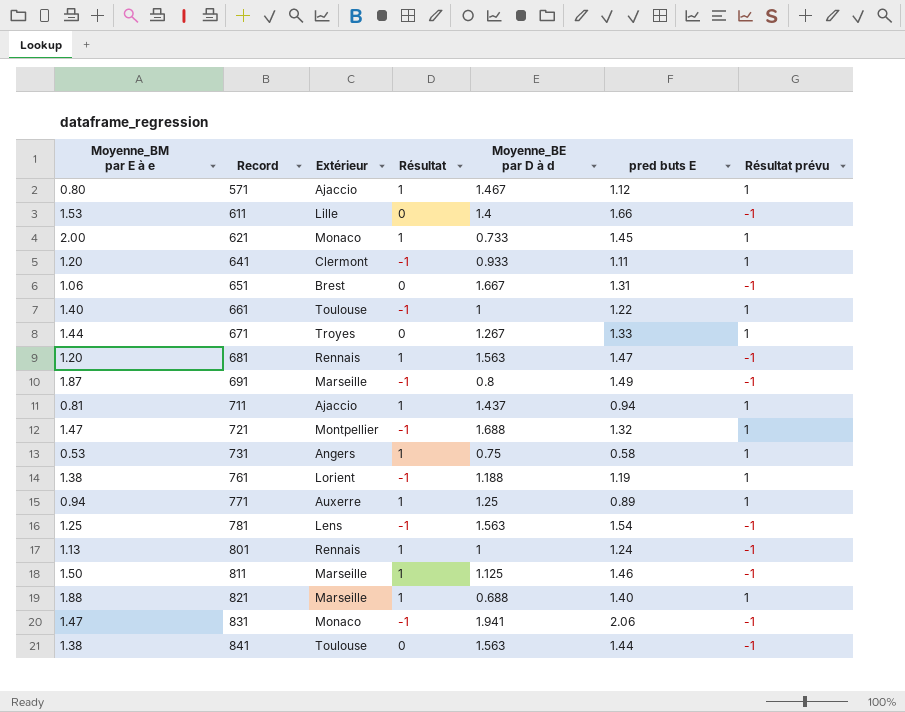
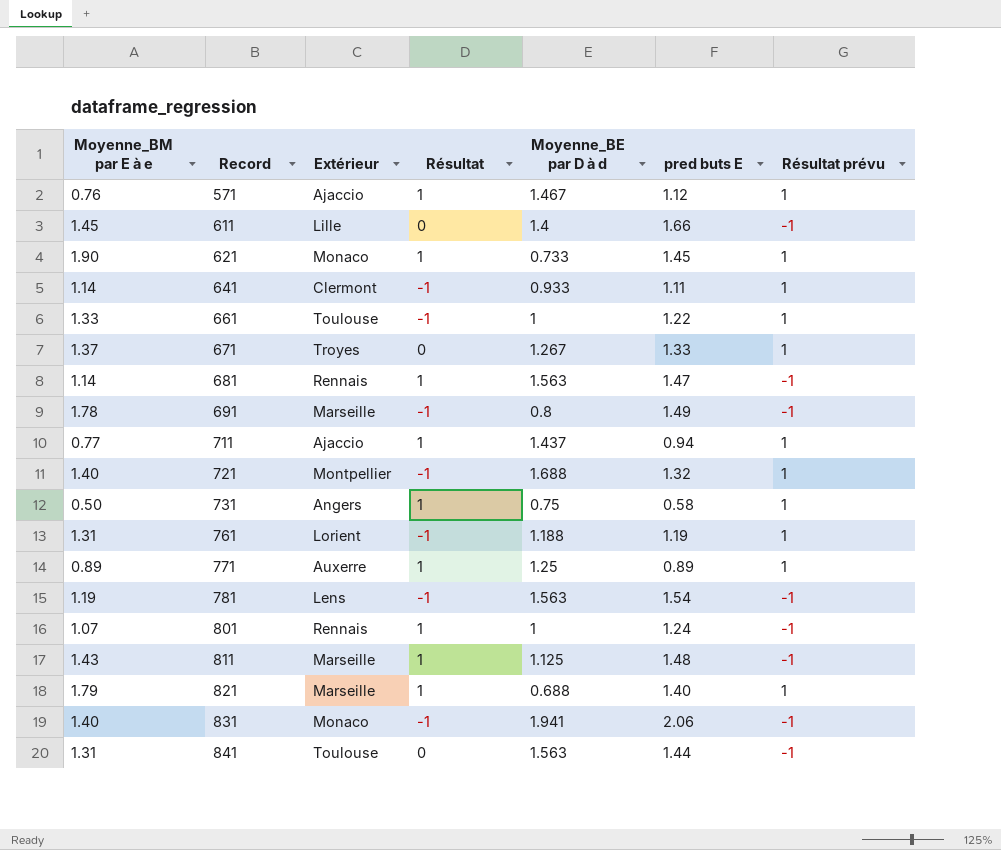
row 651: 1.06 | Brest | 0 | 1.667 | 1.31 | -1 -> none
571 | Moyenne_BM par E à e: 0.80 -> 0.76
611 | Moyenne_BM par E à e: 1.53 -> 1.45
621 | Moyenne_BM par E à e: 2.00 -> 1.90
641 | Moyenne_BM par E à e: 1.20 -> 1.14
661 | Moyenne_BM par E à e: 1.40 -> 1.33
671 | Moyenne_BM par E à e: 1.44 -> 1.37
681 | Moyenne_BM par E à e: 1.20 -> 1.14
691 | Moyenne_BM par E à e: 1.87 -> 1.78
711 | Moyenne_BM par E à e: 0.81 -> 0.77
721 | Moyenne_BM par E à e: 1.47 -> 1.40
731 | Moyenne_BM par E à e: 0.53 -> 0.50
761 | Moyenne_BM par E à e: 1.38 -> 1.31
771 | Moyenne_BM par E à e: 0.94 -> 0.89
781 | Moyenne_BM par E à e: 1.25 -> 1.19
801 | Moyenne_BM par E à e: 1.13 -> 1.07
811 | Moyenne_BM par E à e: 1.50 -> 1.43
811 | pred buts E: 1.46 -> 1.48
821 | Moyenne_BM par E à e: 1.88 -> 1.79
831 | Moyenne_BM par E à e: 1.47 -> 1.40
841 | Moyenne_BM par E à e: 1.38 -> 1.31

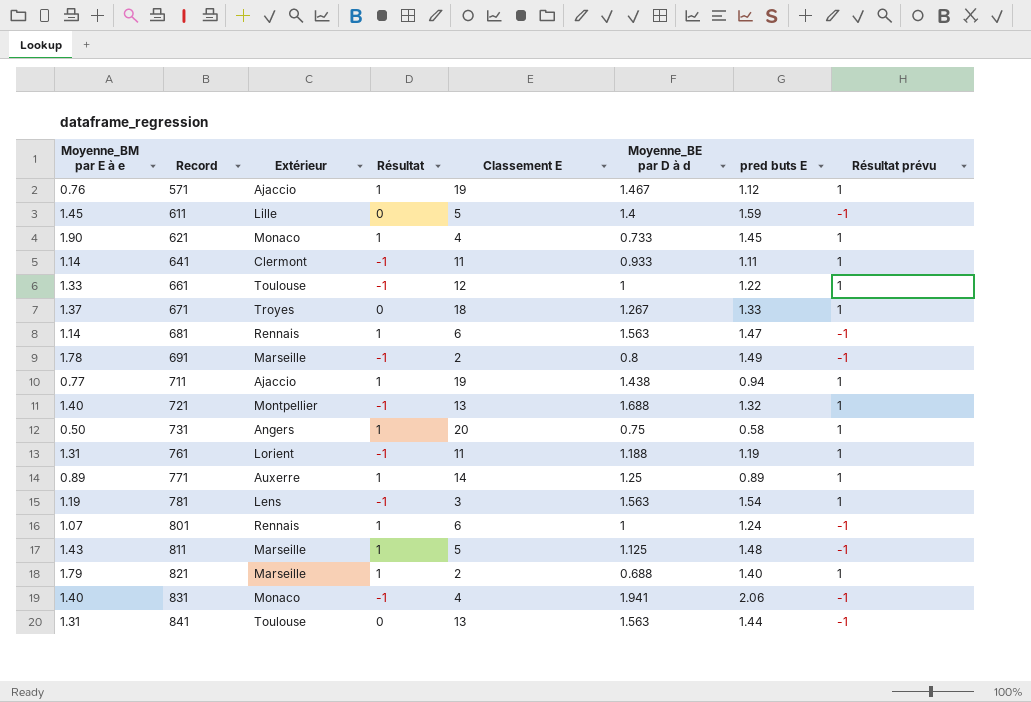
column Classement E | position: none -> 5
611 | pred buts E: 1.66 -> 1.59
711 | Moyenne_BE par D à d: 1.437 -> 1.438
781 | Résultat prévu: -1 -> 1

